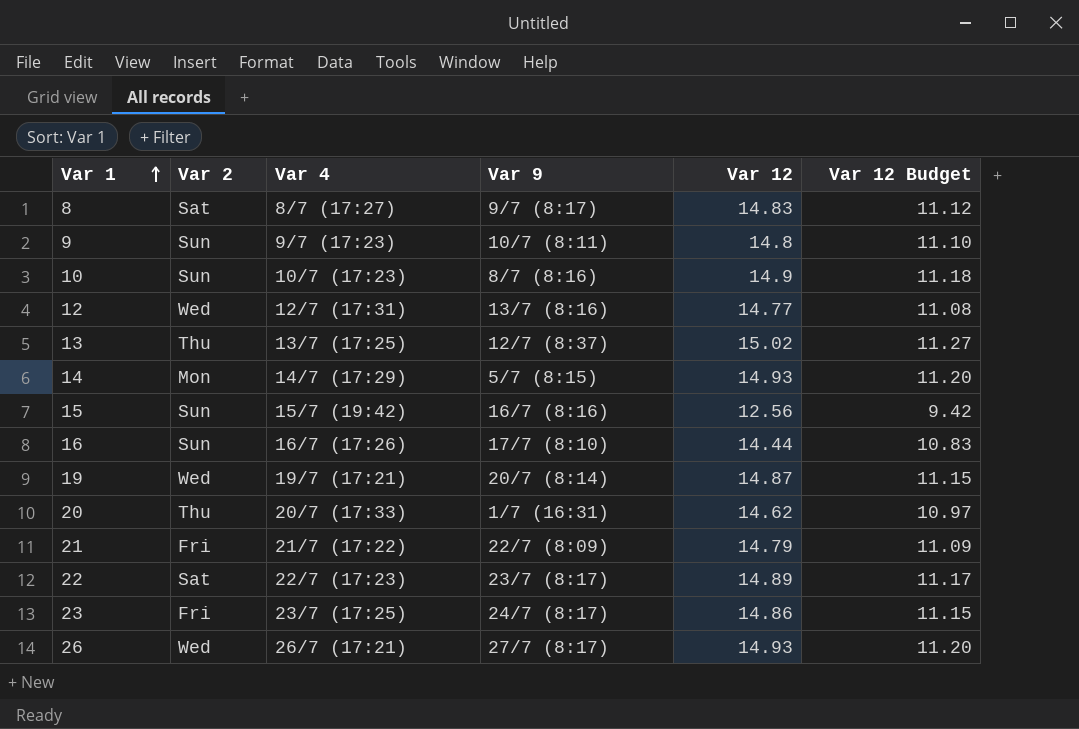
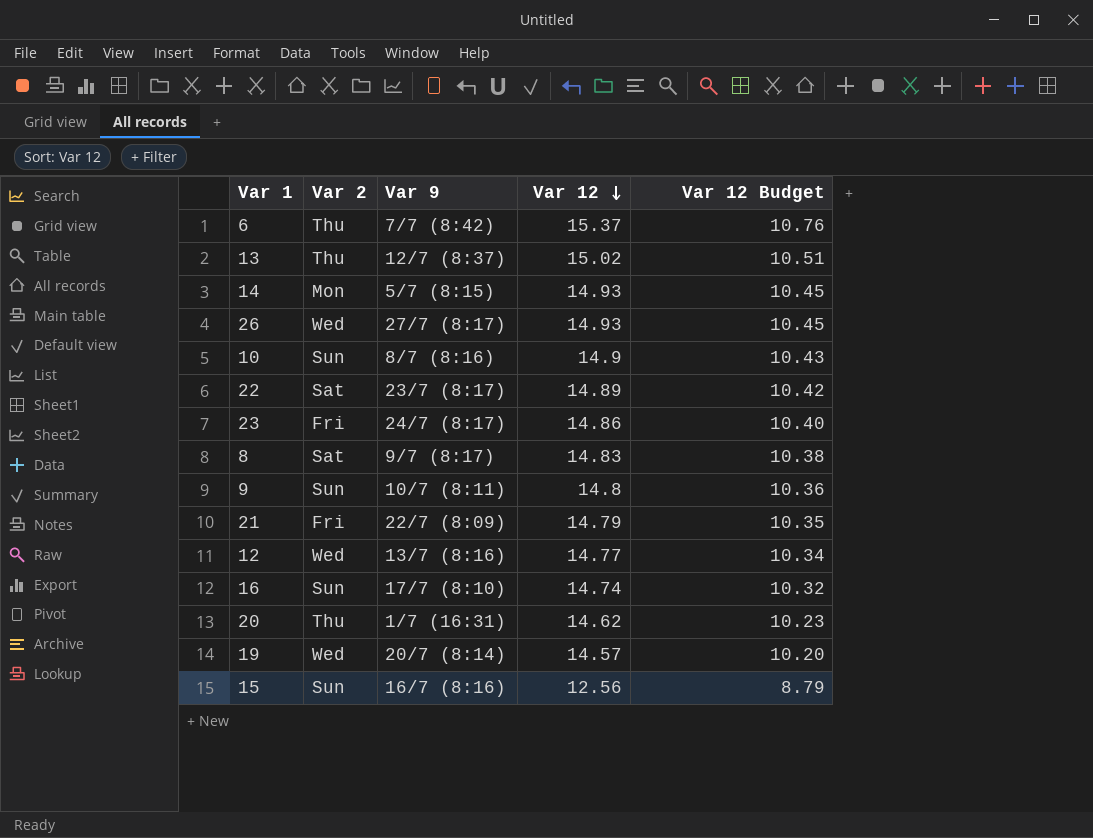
row order: Var 1 ascending -> Var 12 descending
column Var 4 | position: 3 -> none
column Var 12 Budget | formula: [Var 12] * 0.75 -> [Var 12] * 0.7
row 6: none -> Thu | 7/7 (8:42) | 15.37 | 10.76
16 | Var 12: 14.44 -> 14.74
19 | Var 12: 14.87 -> 14.57

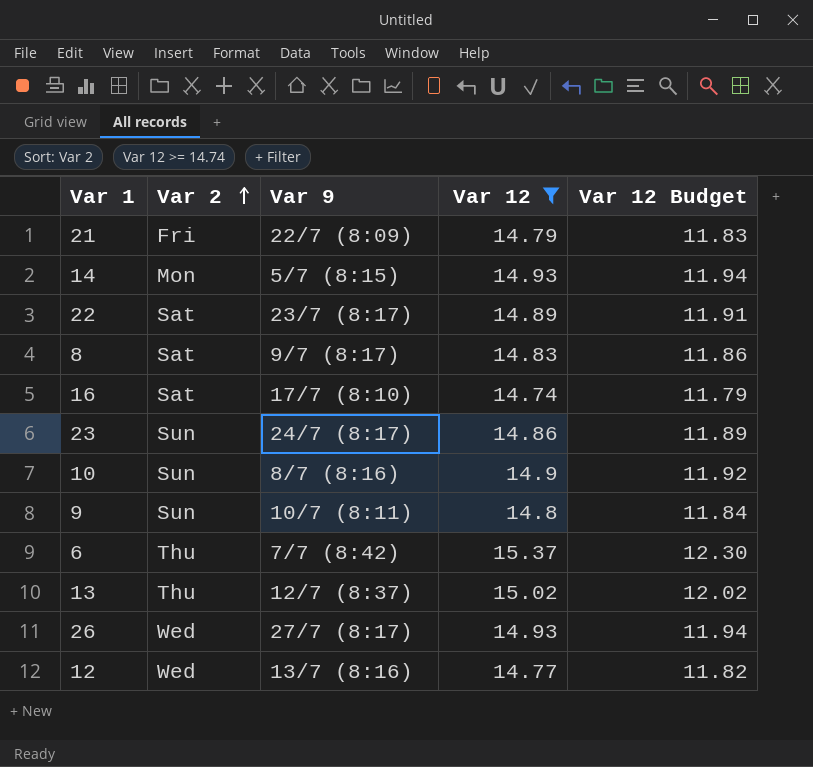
filter: none -> Var 12 >= 14.74
row order: Var 12 descending -> Var 2 ascending
column Var 12 Budget | formula: [Var 12] * 0.7 -> [Var 12] * 0.8
16 | Var 2: Sun -> Sat
23 | Var 2: Fri -> Sun

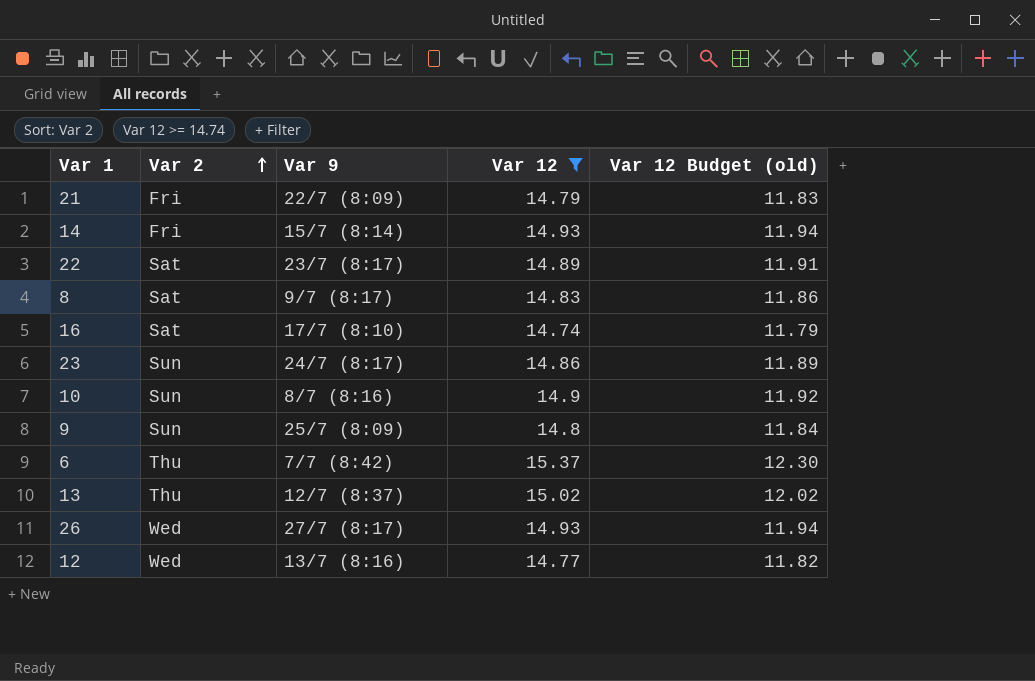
column name: Var 12 Budget -> Var 12 Budget (old)
14 | Var 2: Mon -> Fri
14 | Var 9: 5/7 (8:15) -> 15/7 (8:14)
9 | Var 9: 10/7 (8:11) -> 25/7 (8:09)

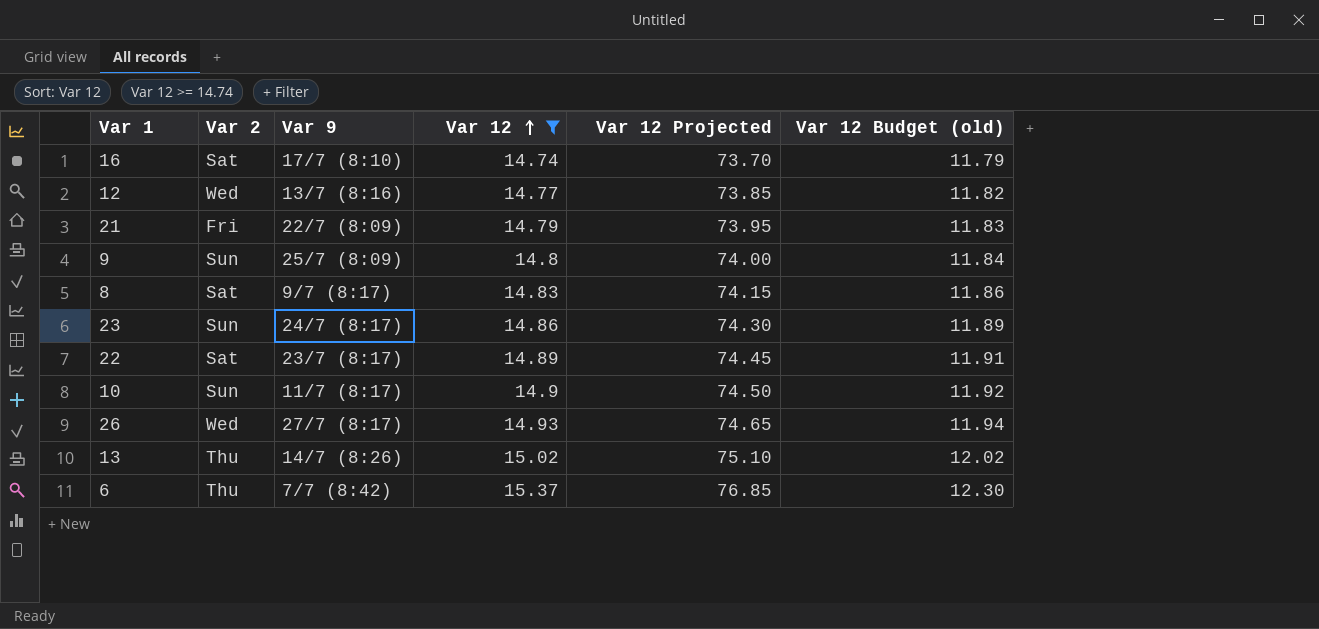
row order: Var 2 ascending -> Var 12 ascending
column Var 12 Projected | formula: none -> [Var 12] * 5
row 14: Fri | 15/7 (8:14) | 14.93 | 11.94 -> none
10 | Var 9: 8/7 (8:16) -> 11/7 (8:17)
13 | Var 9: 12/7 (8:37) -> 14/7 (8:26)

